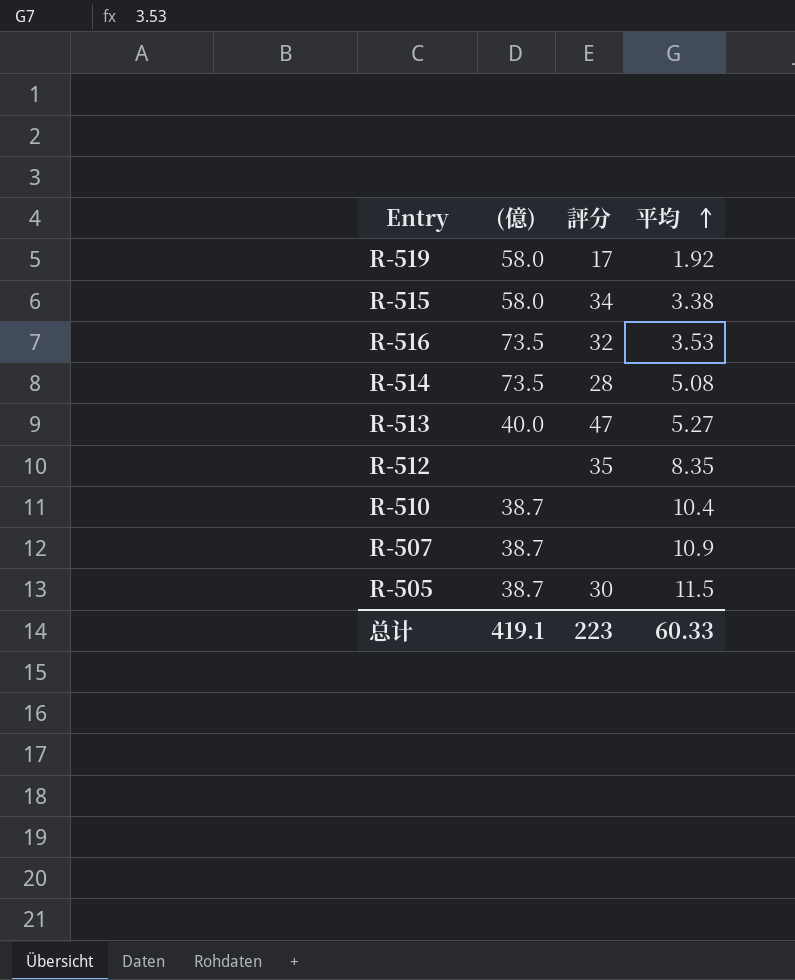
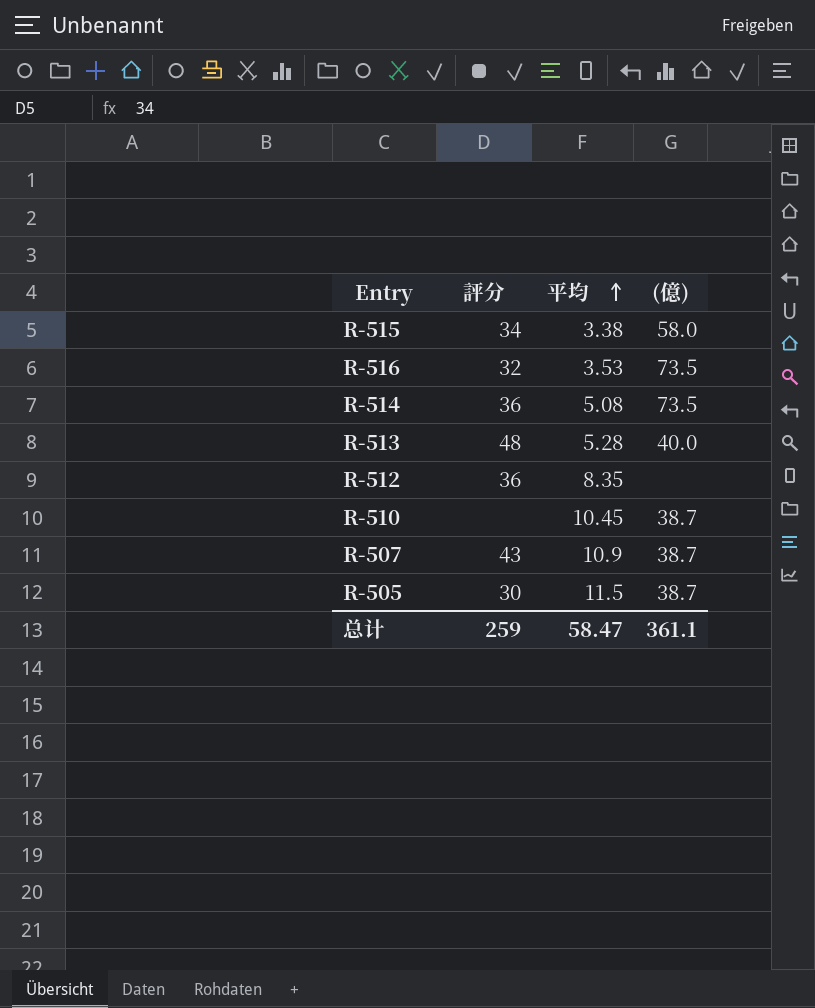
column (億) | position: 2 -> 4
row R-519: 58.0 | 17 | 1.92 -> none
R-514 | 評分: 28 -> 36
R-513 | 評分: 47 -> 48
R-513 | 平均: 5.27 -> 5.28
R-512 | 評分: 35 -> 36
R-510 | 平均: 10.4 -> 10.45
R-507 | 評分: none -> 43
总计 | 評分: 223 -> 259
总计 | 平均: 60.33 -> 58.47
总计 | (億): 419.1 -> 361.1

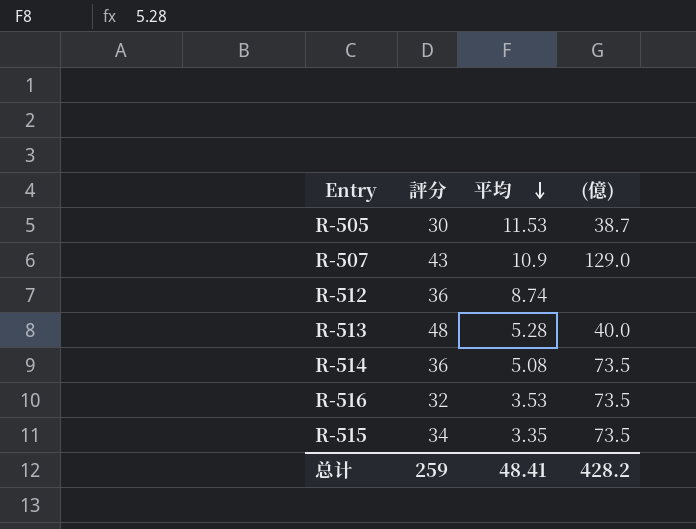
row order: 平均 ascending -> 平均 descending
row R-510: none | 10.45 | 38.7 -> none
R-505 | 平均: 11.5 -> 11.53
R-507 | (億): 38.7 -> 129.0
R-512 | 平均: 8.35 -> 8.74
R-515 | 平均: 3.38 -> 3.35
R-515 | (億): 58.0 -> 73.5
总计 | 平均: 58.47 -> 48.41
总计 | (億): 361.1 -> 428.2

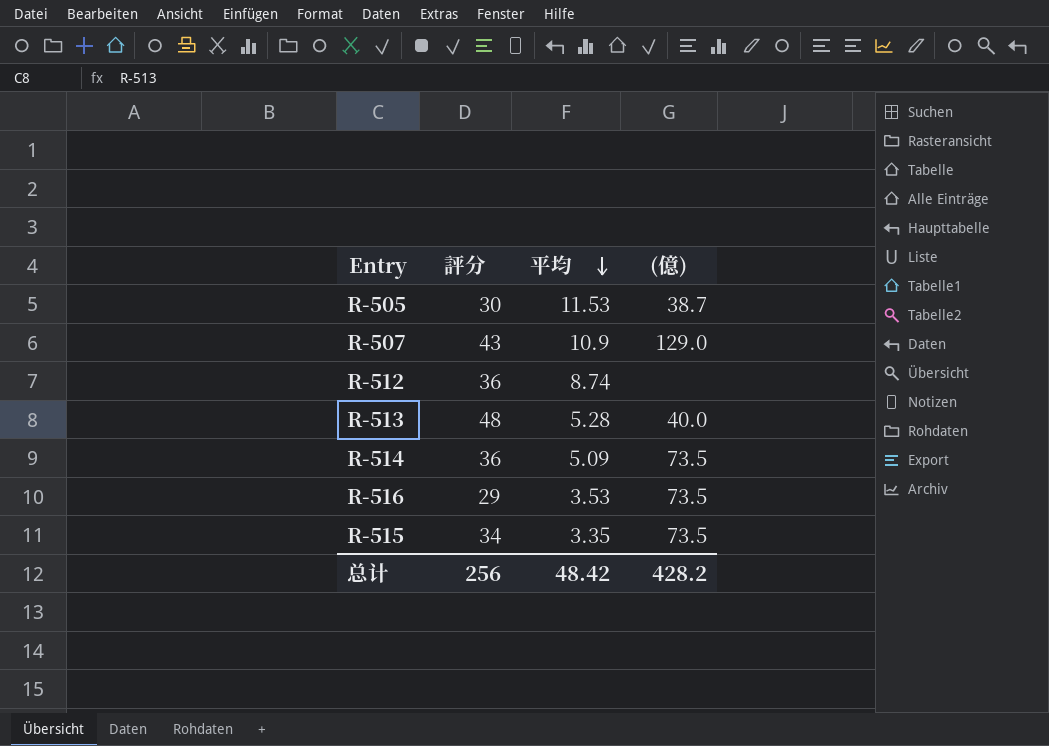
R-514 | 平均: 5.08 -> 5.09
R-516 | 評分: 32 -> 29
总计 | 評分: 259 -> 256
总计 | 平均: 48.41 -> 48.42

